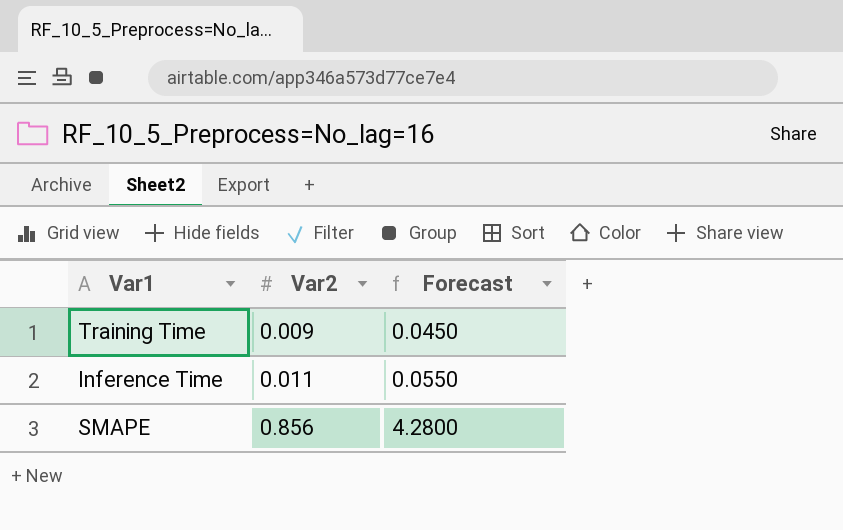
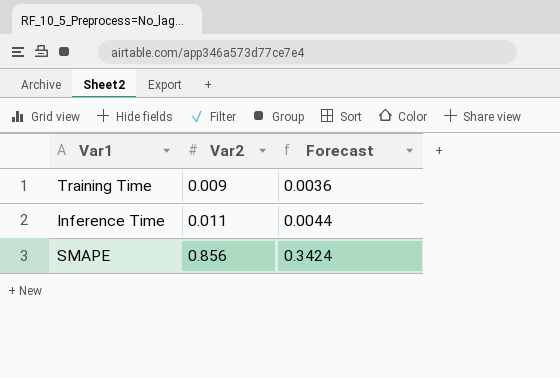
column Forecast | formula: [Var2] * 5 -> [Var2] * 0.4

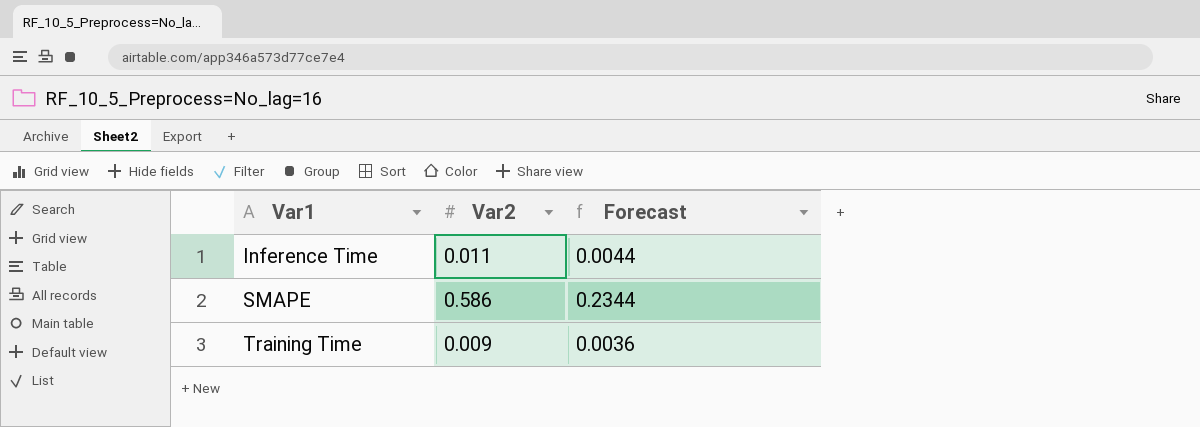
row order: Var2 ascending -> Var1 ascending
SMAPE | Var2: 0.856 -> 0.586
SMAPE | Forecast: 0.3424 -> 0.2344

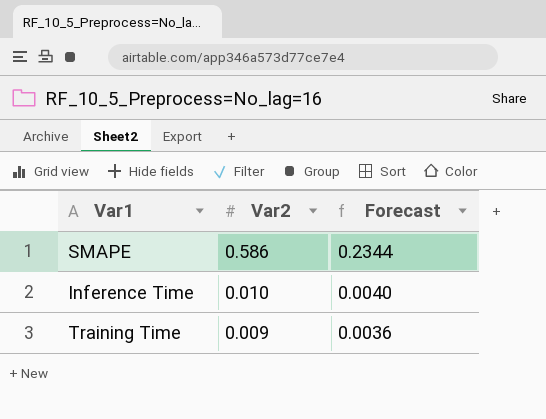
row order: Var1 ascending -> Var2 descending
Inference Time | Var2: 0.011 -> 0.010
Inference Time | Forecast: 0.0044 -> 0.0040

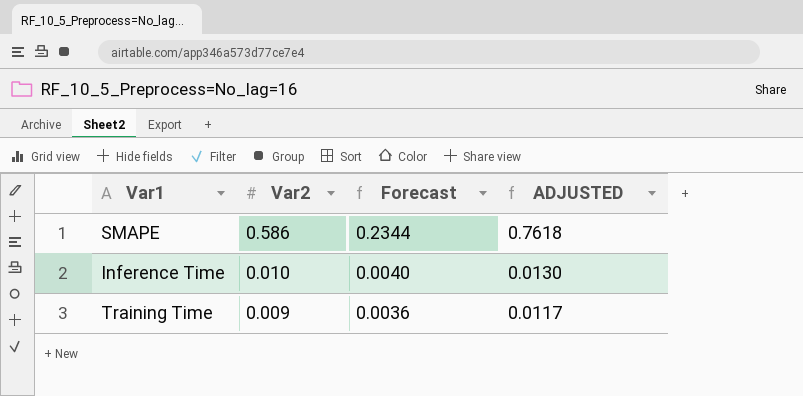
column ADJUSTED | formula: none -> [Var2] * 1.3

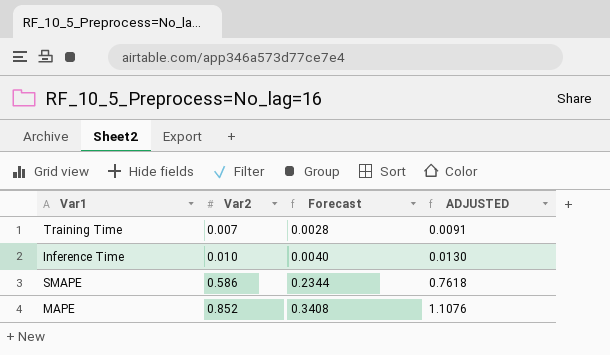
row order: Var2 descending -> Var2 ascending
Training Time | Var2: 0.009 -> 0.007
Training Time | Forecast: 0.0036 -> 0.0028
Training Time | ADJUSTED: 0.0117 -> 0.0091
row MAPE: none -> 0.852 | 0.3408 | 1.1076

